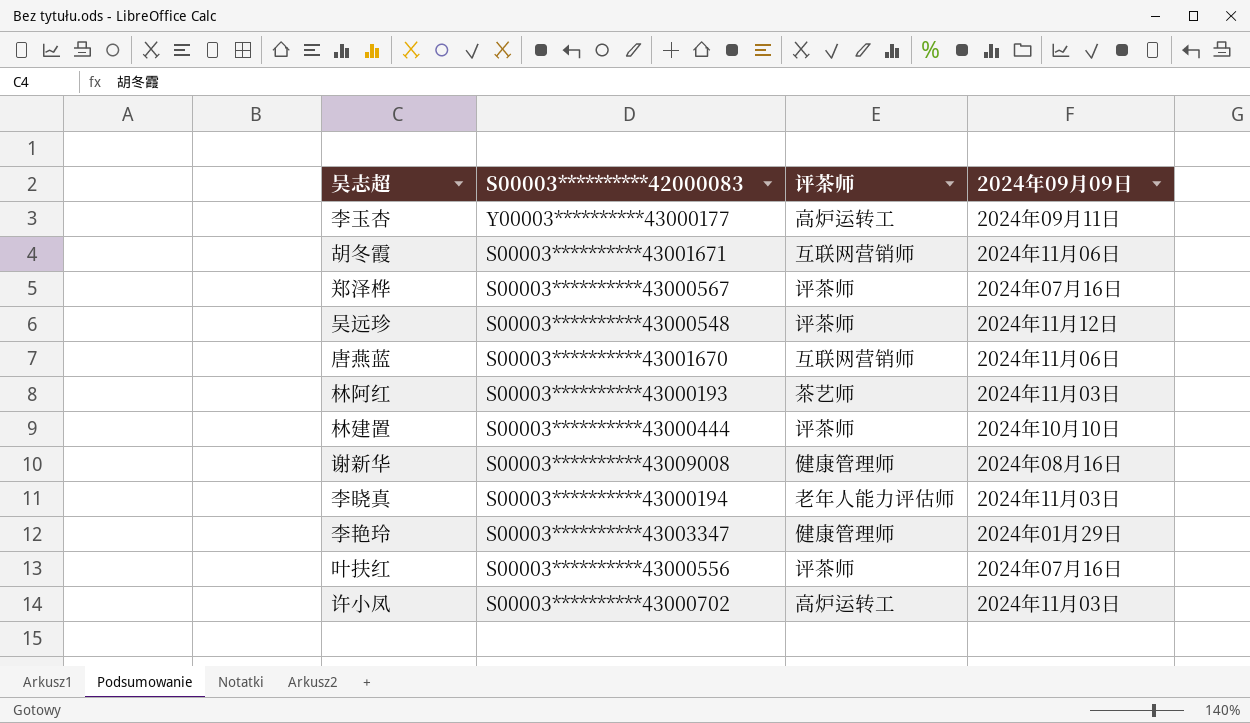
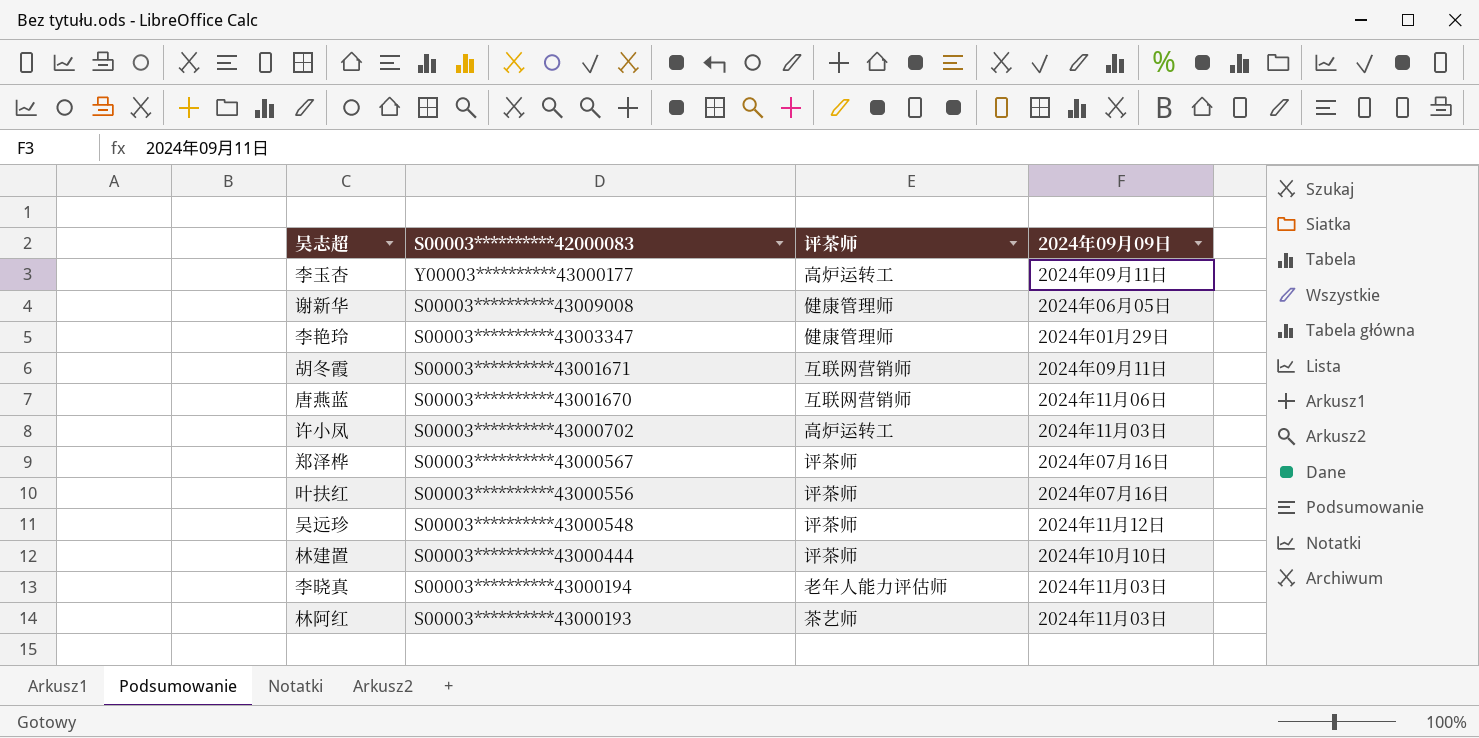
row order: none -> S00003**********42000083 descending
谢新华 | 2024年09月09日: 2024年08月16日 -> 2024年06月05日
胡冬霞 | 2024年09月09日: 2024年11月06日 -> 2024年09月11日

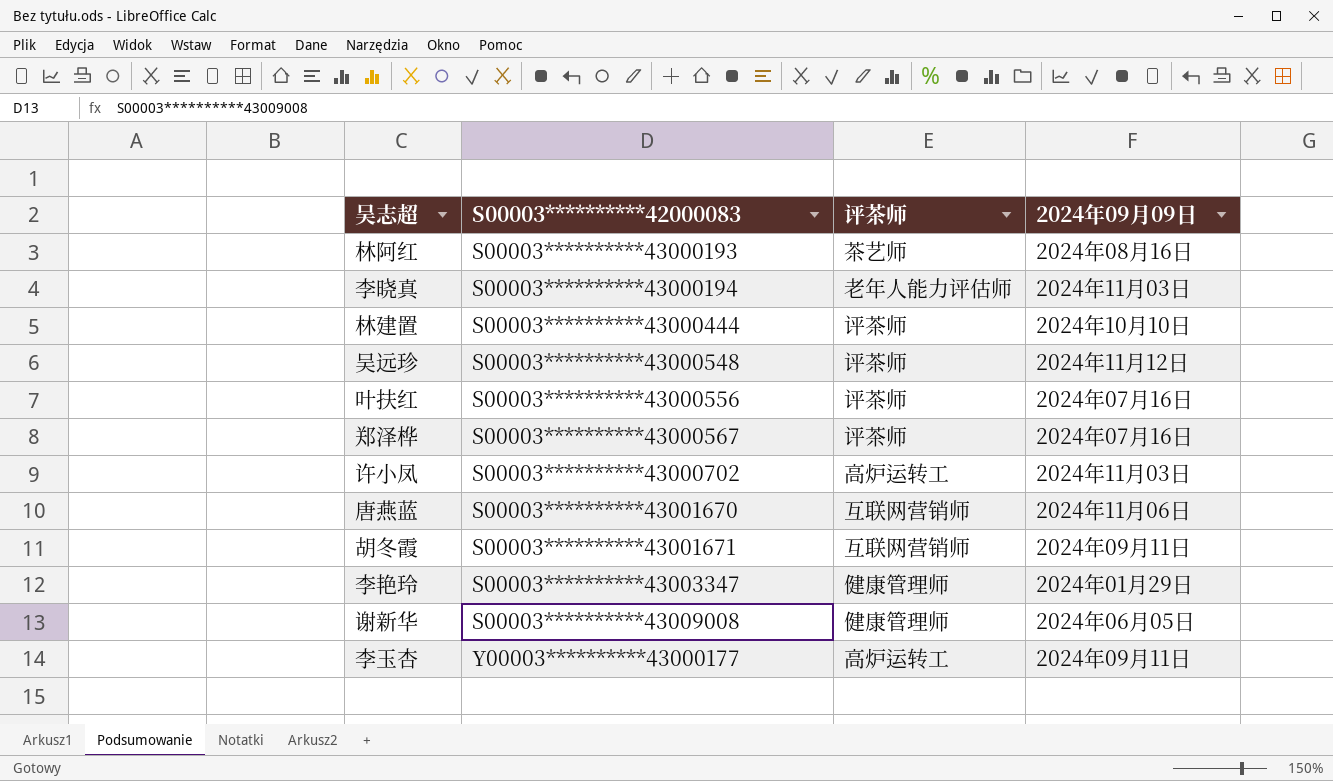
row order: S00003**********42000083 descending -> S00003**********42000083 ascending
林阿红 | 2024年09月09日: 2024年11月03日 -> 2024年08月16日

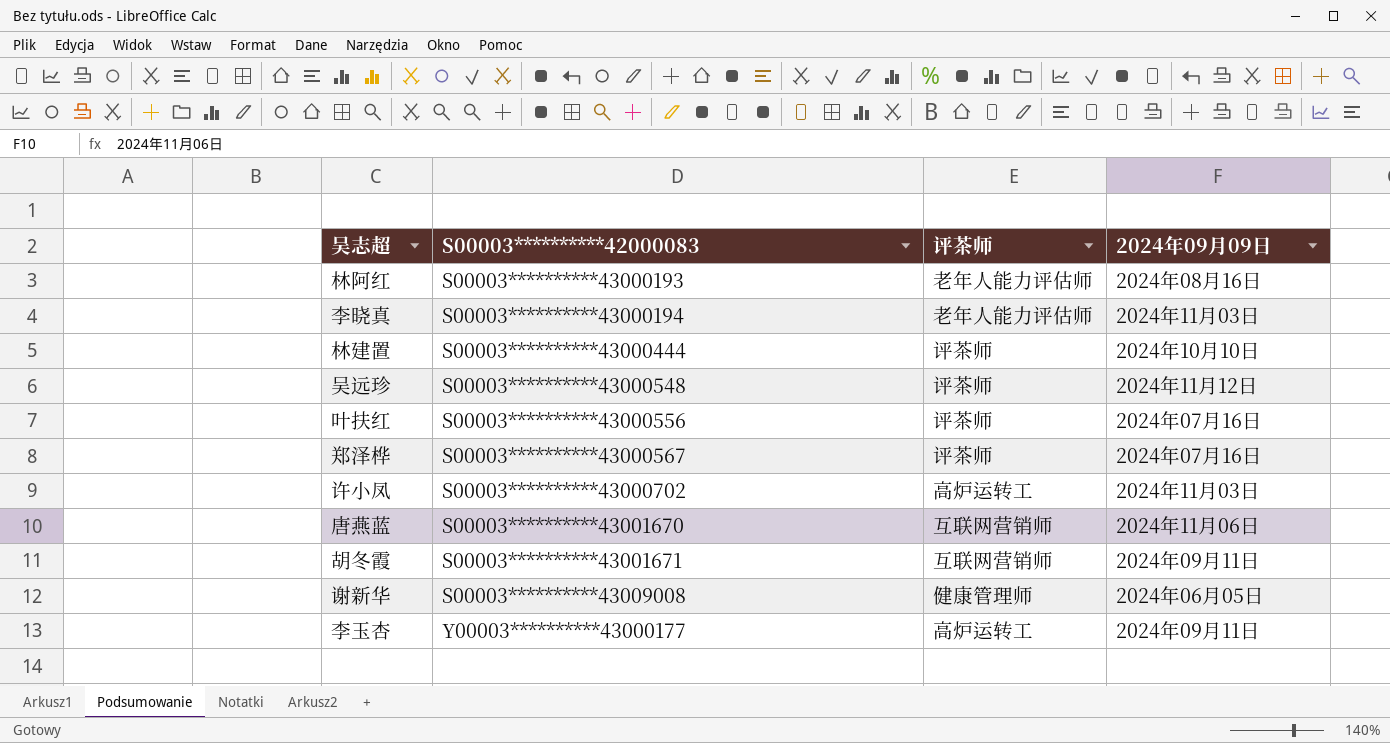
row 李艳玲: S00003**********43003347 | 健康管理师 | 2024年01月29日 -> none
林阿红 | 评茶师: 茶艺师 -> 老年人能力评估师

